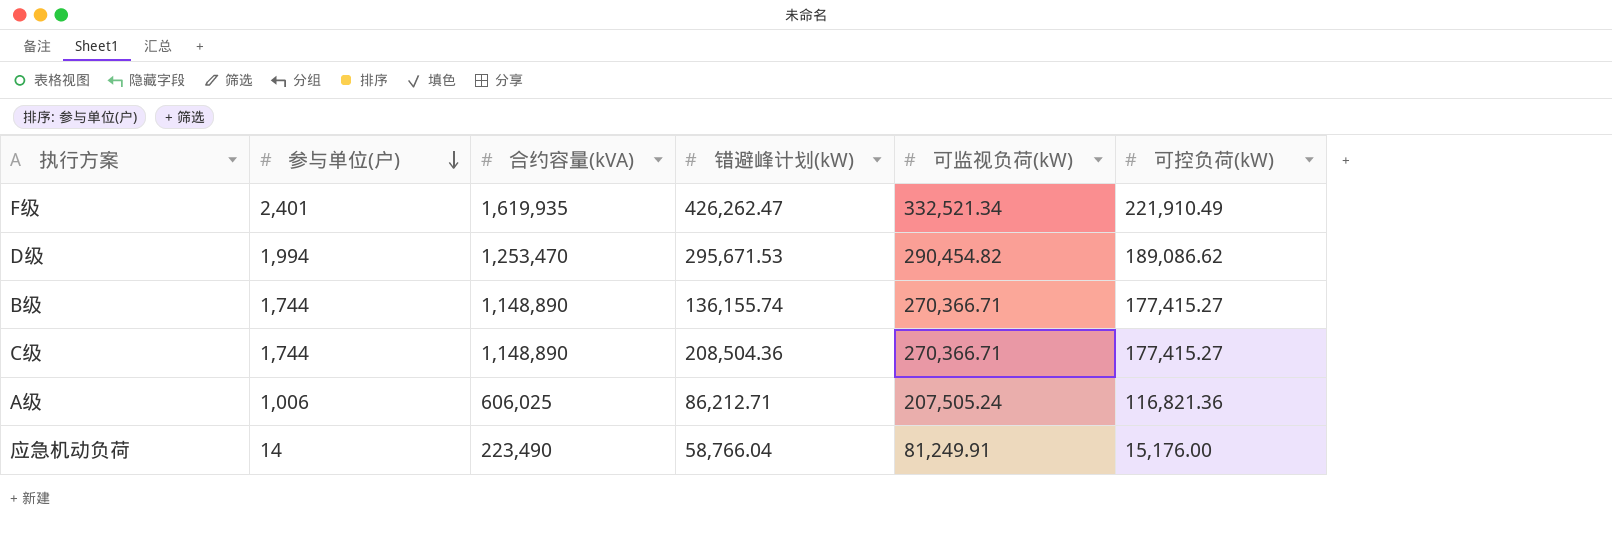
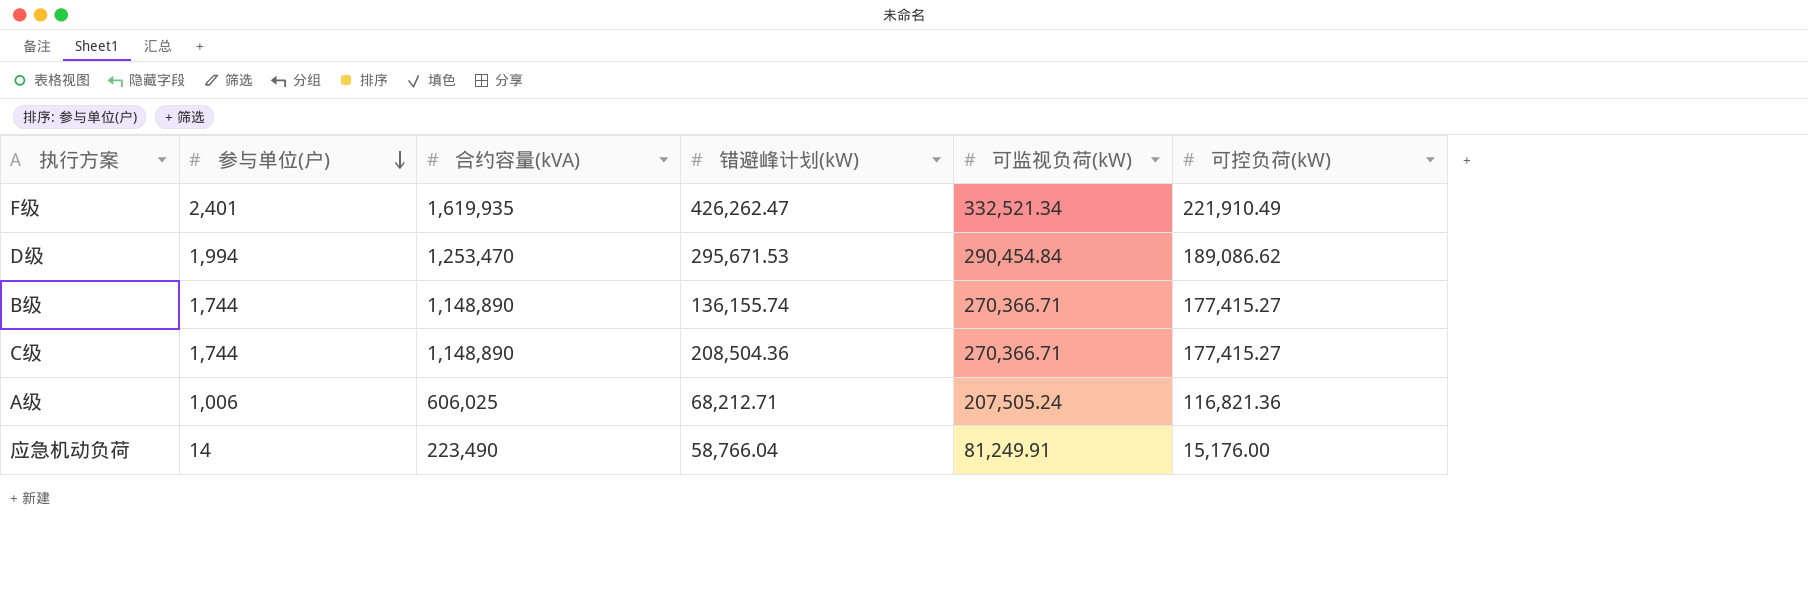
D级 | 可监视负荷(kW): 290,454.82 -> 290,454.84
A级 | 错避峰计划(kW): 86,212.71 -> 68,212.71

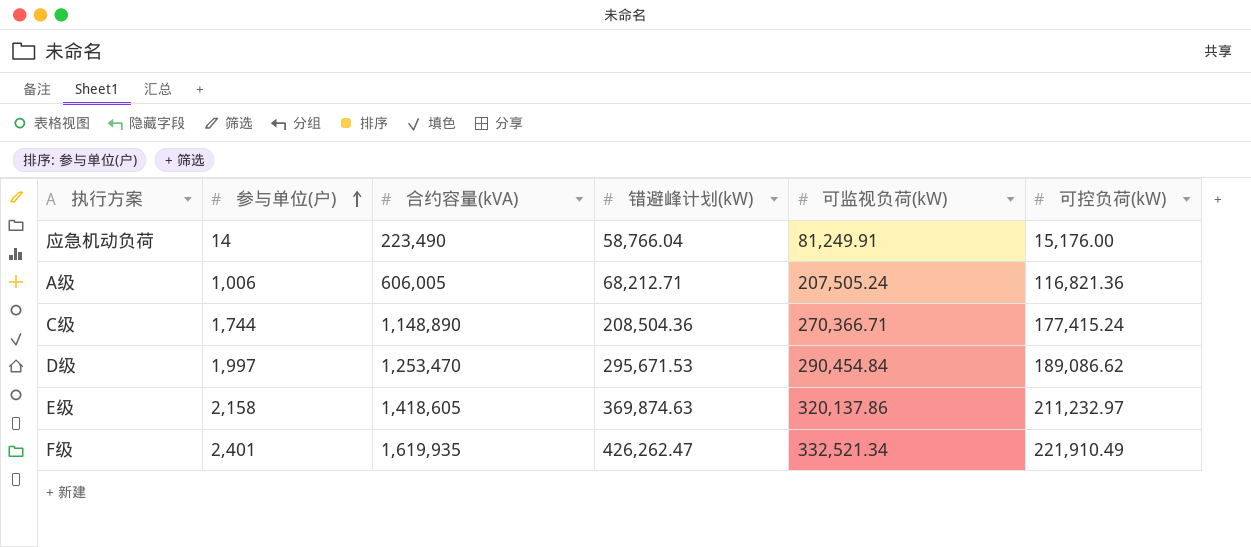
row order: 参与单位(户) descending -> 参与单位(户) ascending
row B级: 1,744 | 1,148,890 | 136,155.74 | 270,366.71 | 177,415.27 -> none
A级 | 合约容量(kVA): 606,025 -> 606,005
C级 | 可控负荷(kW): 177,415.27 -> 177,415.24
D级 | 参与单位(户): 1,994 -> 1,997
row E级: none -> 2,158 | 1,418,605 | 369,874.63 | 320,137.86 | 211,232.97

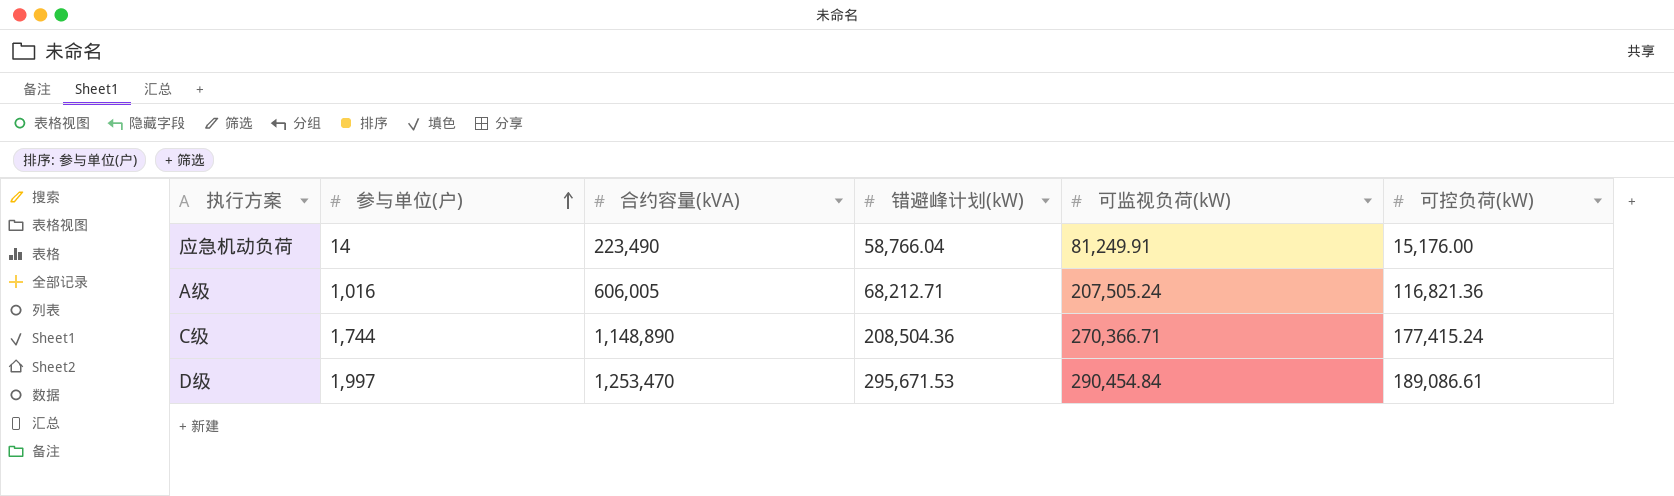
row E级: 2,158 | 1,418,605 | 369,874.63 | 320,137.86 | 211,232.97 -> none
row F级: 2,401 | 1,619,935 | 426,262.47 | 332,521.34 | 221,910.49 -> none
A级 | 参与单位(户): 1,006 -> 1,016
D级 | 可控负荷(kW): 189,086.62 -> 189,086.61

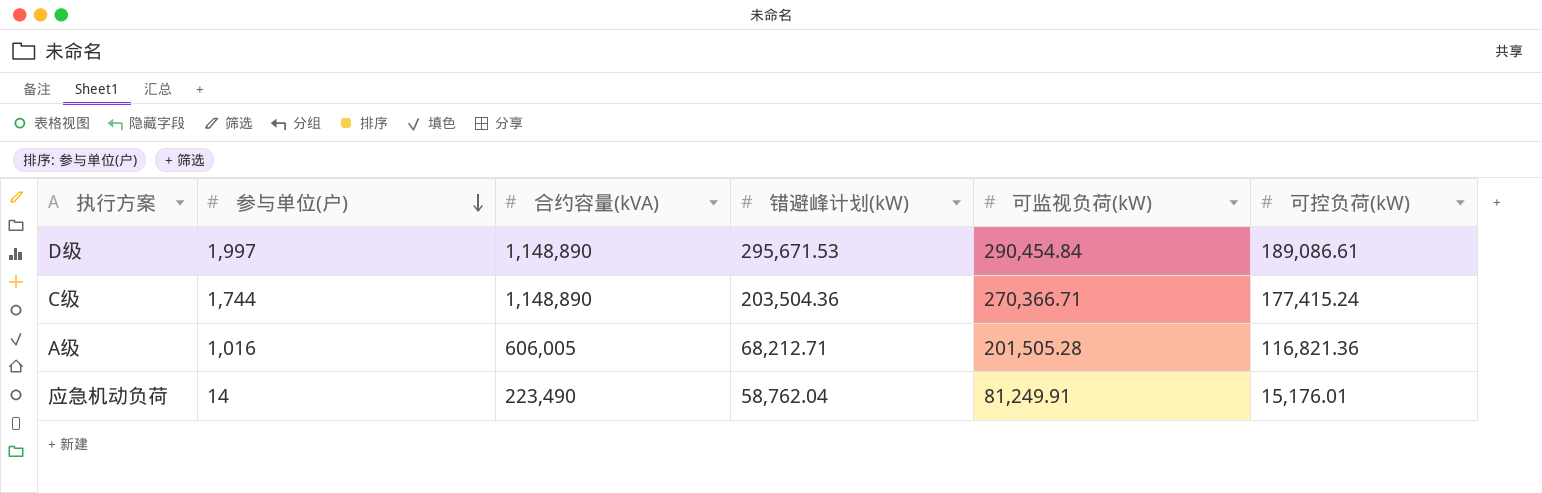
row order: 参与单位(户) ascending -> 参与单位(户) descending
D级 | 合约容量(kVA): 1,253,470 -> 1,148,890
C级 | 错避峰计划(kW): 208,504.36 -> 203,504.36
A级 | 可监视负荷(kW): 207,505.24 -> 201,505.28
应急机动负荷 | 错避峰计划(kW): 58,766.04 -> 58,762.04
应急机动负荷 | 可控负荷(kW): 15,176.00 -> 15,176.01

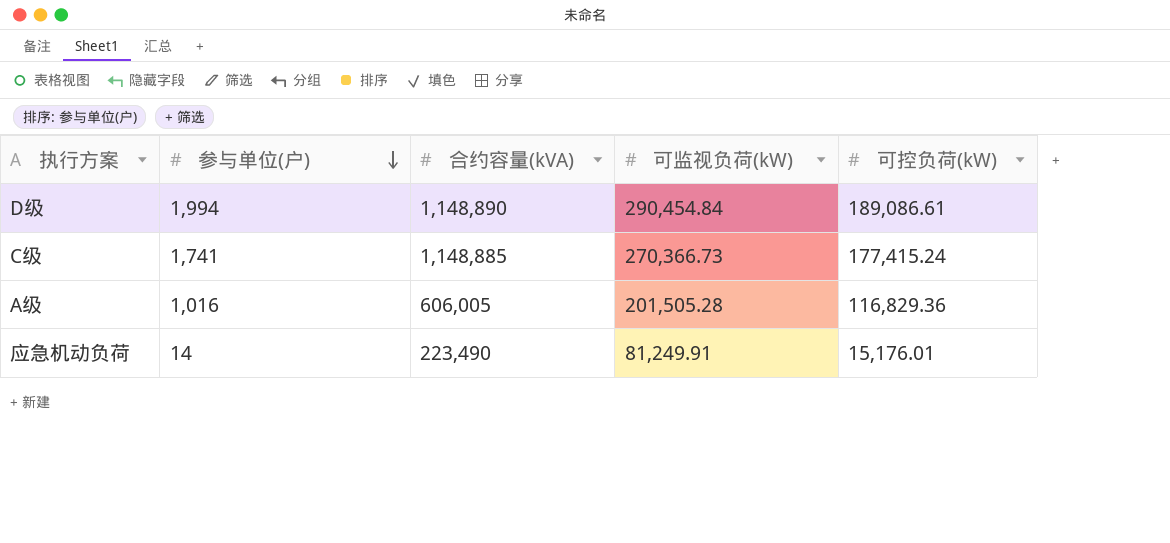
column 错避峰计划(kW) | position: 4 -> none
D级 | 参与单位(户): 1,997 -> 1,994
C级 | 参与单位(户): 1,744 -> 1,741
C级 | 合约容量(kVA): 1,148,890 -> 1,148,885
C级 | 可监视负荷(kW): 270,366.71 -> 270,366.73
A级 | 可控负荷(kW): 116,821.36 -> 116,829.36

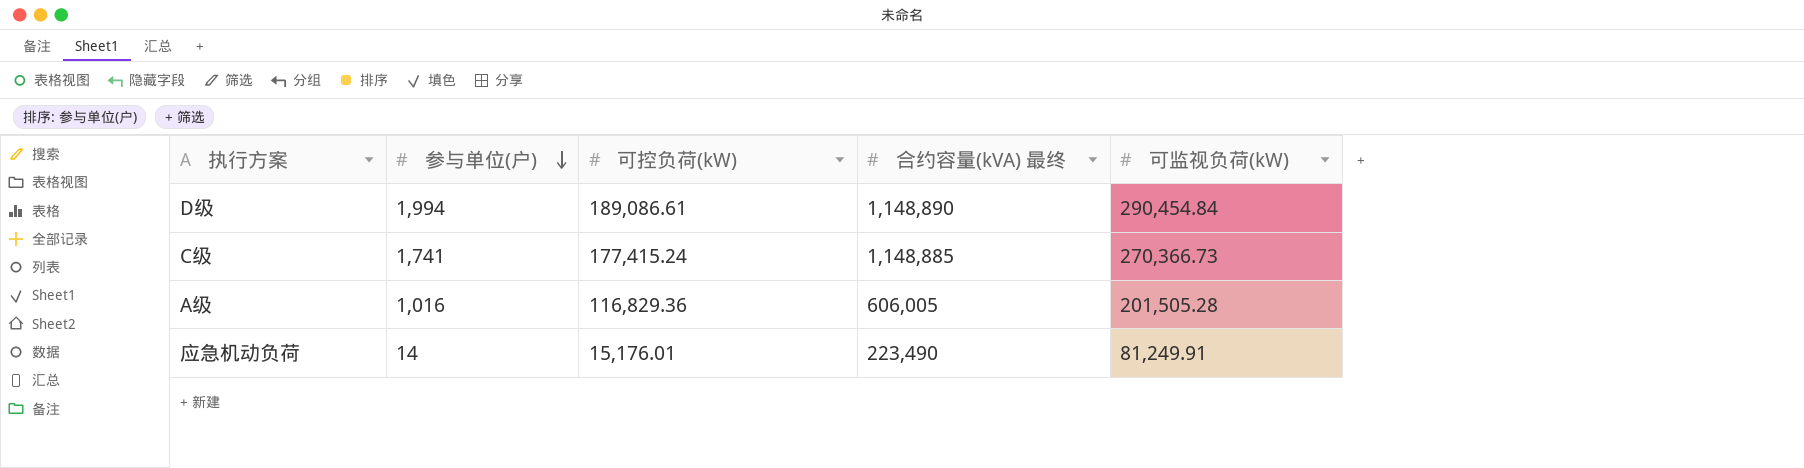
column 可控负荷(kW) | position: 5 -> 3
column name: 合约容量(kVA) -> 合约容量(kVA) 最终

